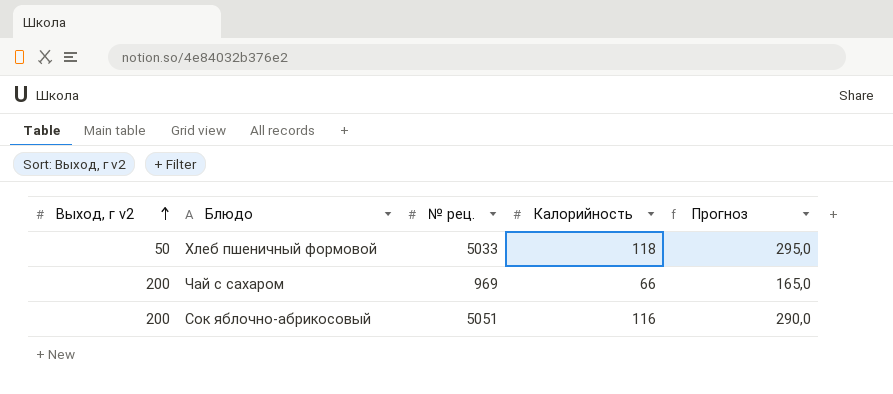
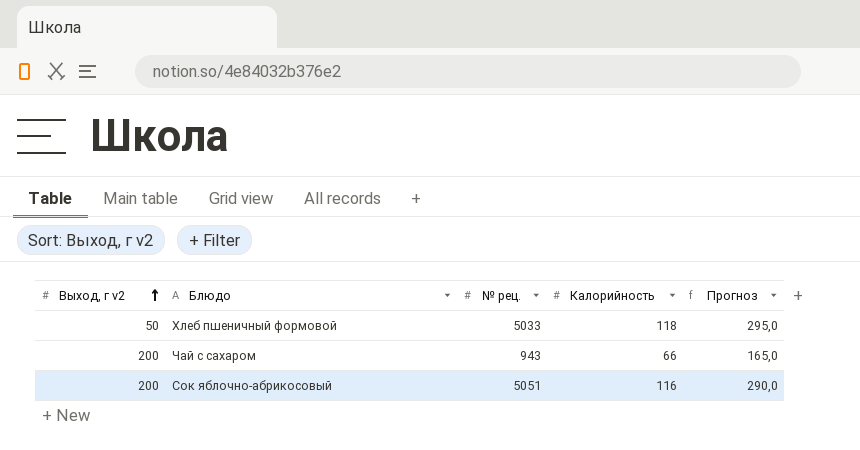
Чай с сахаром | № рец.: 969 -> 943

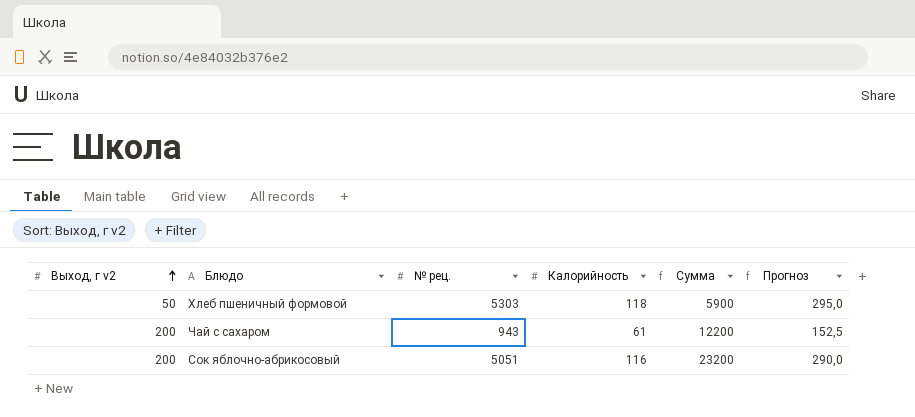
column Сумма | formula: none -> [Выход, г v2] * [Калорийность]
Хлеб пшеничный формовой | № рец.: 5033 -> 5303
Чай с сахаром | Калорийность: 66 -> 61
Чай с сахаром | Прогноз: 165,0 -> 152,5

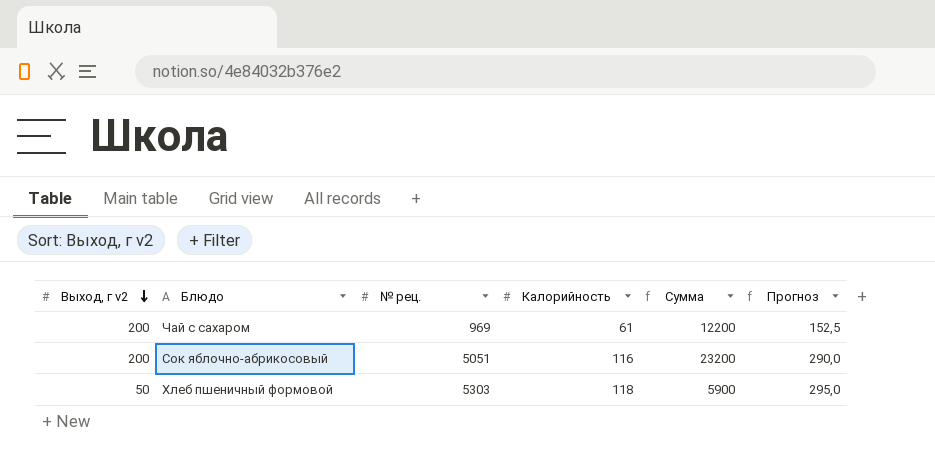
row order: Выход, г v2 ascending -> Выход, г v2 descending
Чай с сахаром | № рец.: 943 -> 969

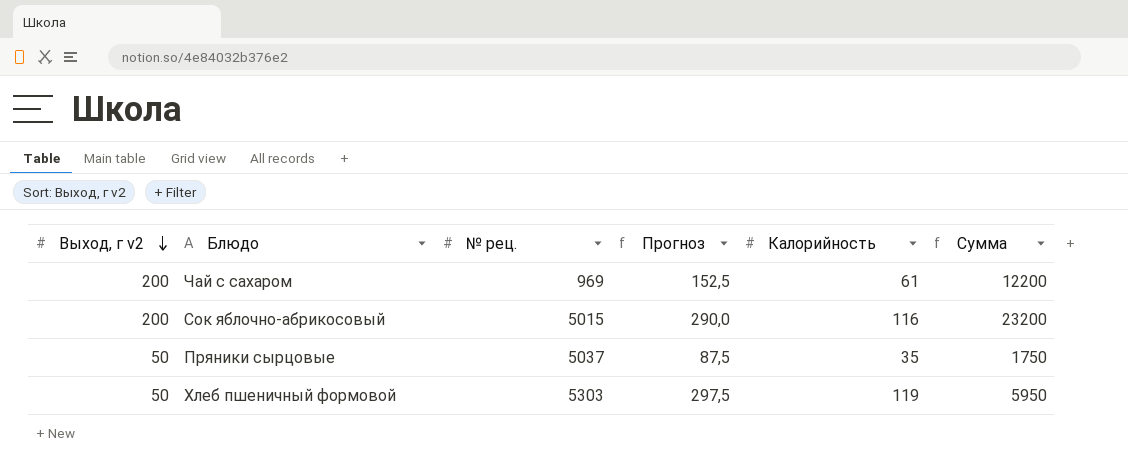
column Прогноз | position: 6 -> 4
Сок яблочно-абрикосовый | № рец.: 5051 -> 5015
row Пряники сырцовые: none -> 50 | 5037 | 87,5 | 35 | 1750
Хлеб пшеничный формовой | Прогноз: 295,0 -> 297,5
Хлеб пшеничный формовой | Калорийность: 118 -> 119
Хлеб пшеничный формовой | Сумма: 5900 -> 5950

